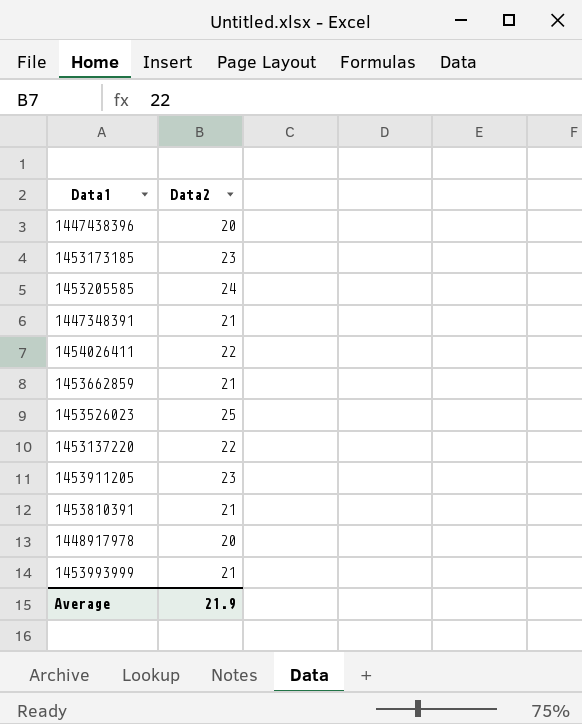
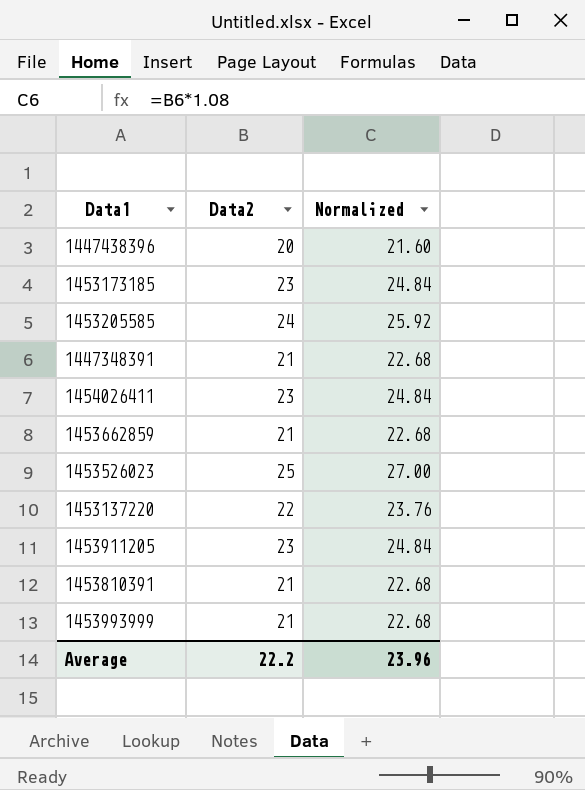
column Normalized | formula: none -> [Data2] * 1.08
row 1448917978: 20 -> none
1454026411 | Data2: 22 -> 23
Average | Data2: 21.9 -> 22.2

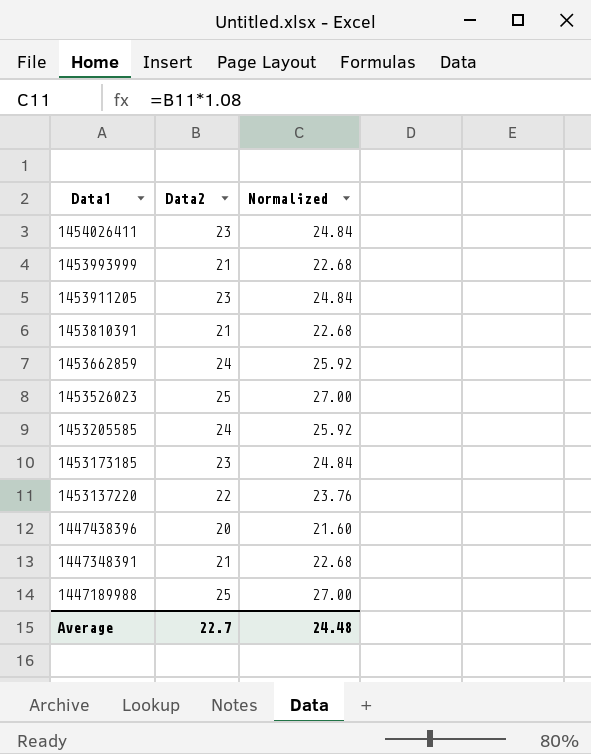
row order: none -> Data1 descending
1453662859 | Data2: 21 -> 24
1453662859 | Normalized: 22.68 -> 25.92
row 1447189988: none -> 25 | 27.00
Average | Data2: 22.2 -> 22.7
Average | Normalized: 23.96 -> 24.48

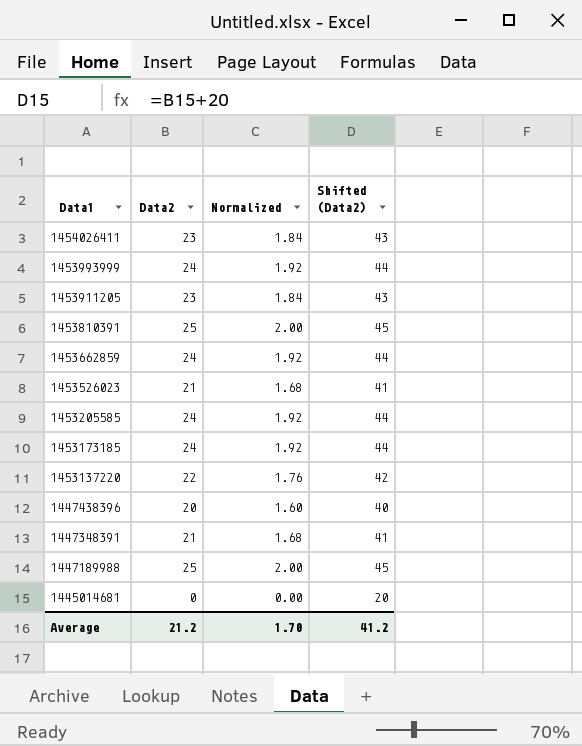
column Normalized | formula: [Data2] * 1.08 -> [Data2] * 0.08
column Shifted (Data2) | formula: none -> [Data2] + 20
1453993999 | Data2: 21 -> 24
1453810391 | Data2: 21 -> 25
1453526023 | Data2: 25 -> 21
1453173185 | Data2: 23 -> 24
row 1445014681: none -> 0 | 0.00 | 20
Average | Data2: 22.7 -> 21.2
Average | Normalized: 24.48 -> 1.70

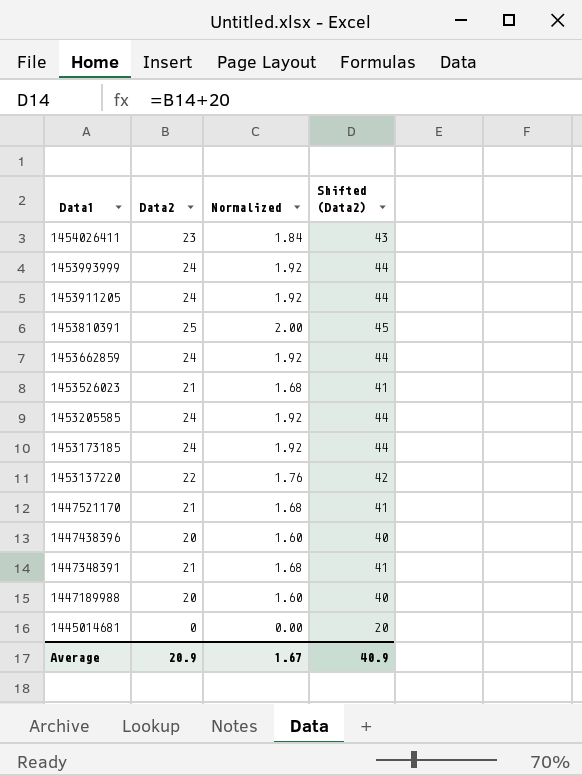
1453911205 | Data2: 23 -> 24
1453911205 | Normalized: 1.84 -> 1.92
1453911205 | Shifted (Data2): 43 -> 44
row 1447521170: none -> 21 | 1.68 | 41
1447189988 | Data2: 25 -> 20
1447189988 | Normalized: 2.00 -> 1.60
1447189988 | Shifted (Data2): 45 -> 40
Average | Data2: 21.2 -> 20.9
Average | Normalized: 1.70 -> 1.67
Average | Shifted (Data2): 41.2 -> 40.9

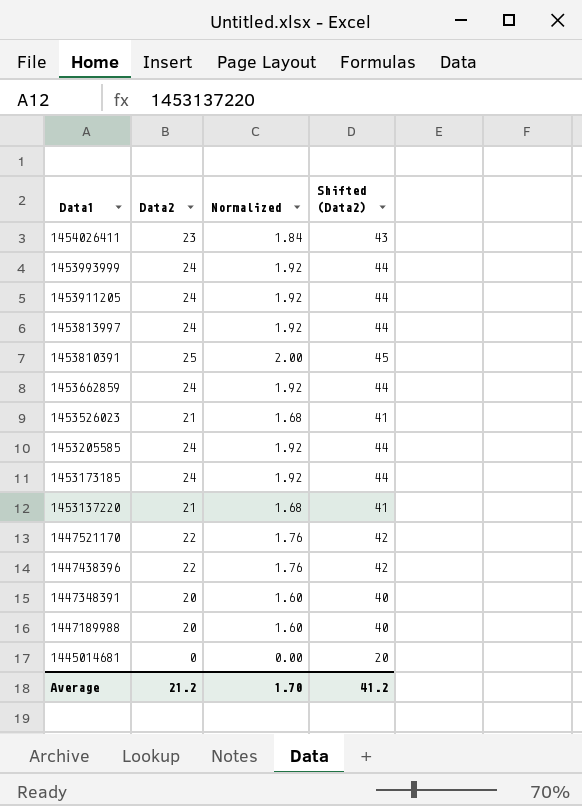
row 1453813997: none -> 24 | 1.92 | 44
1453137220 | Data2: 22 -> 21
1453137220 | Normalized: 1.76 -> 1.68
1453137220 | Shifted (Data2): 42 -> 41
1447521170 | Data2: 21 -> 22
1447521170 | Normalized: 1.68 -> 1.76
1447521170 | Shifted (Data2): 41 -> 42
1447438396 | Data2: 20 -> 22
1447438396 | Normalized: 1.60 -> 1.76
1447438396 | Shifted (Data2): 40 -> 42
1447348391 | Data2: 21 -> 20
1447348391 | Normalized: 1.68 -> 1.60
1447348391 | Shifted (Data2): 41 -> 40
Average | Data2: 20.9 -> 21.2
Average | Normalized: 1.67 -> 1.70
Average | Shifted (Data2): 40.9 -> 41.2

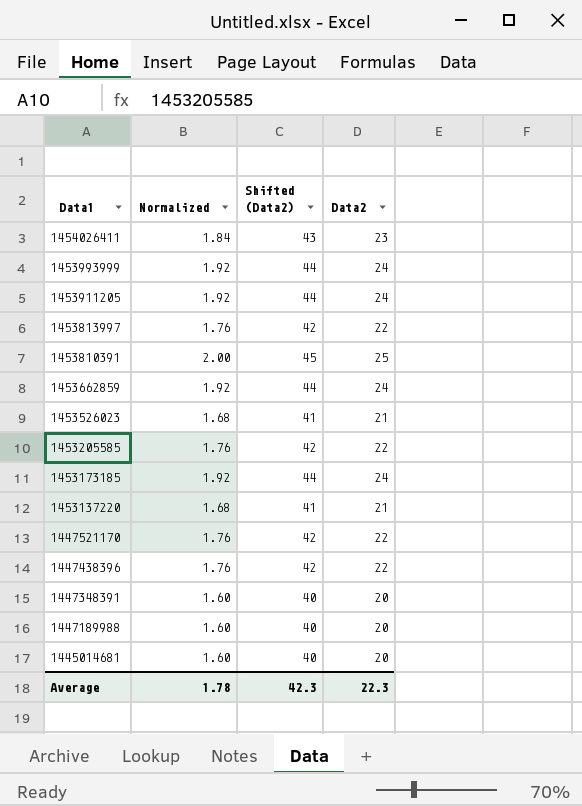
column Data2 | position: 2 -> 4
1453813997 | Normalized: 1.92 -> 1.76
1453813997 | Shifted (Data2): 44 -> 42
1453813997 | Data2: 24 -> 22
1453205585 | Normalized: 1.92 -> 1.76
1453205585 | Shifted (Data2): 44 -> 42
1453205585 | Data2: 24 -> 22
1445014681 | Normalized: 0.00 -> 1.60
1445014681 | Shifted (Data2): 20 -> 40
1445014681 | Data2: 0 -> 20
Average | Normalized: 1.70 -> 1.78
Average | Shifted (Data2): 41.2 -> 42.3
Average | Data2: 21.2 -> 22.3

